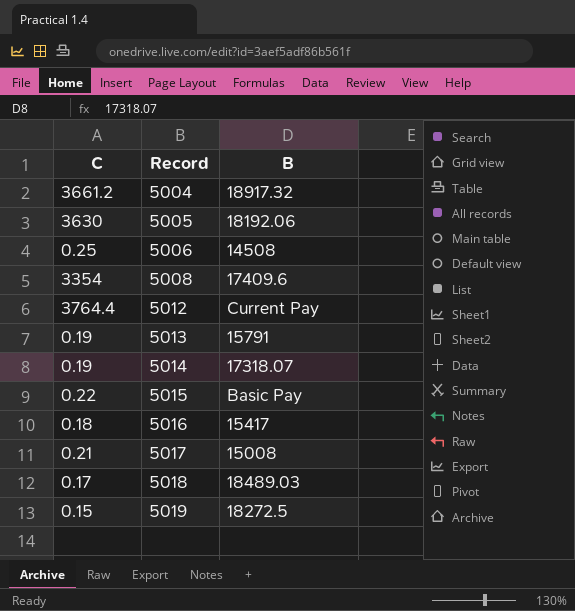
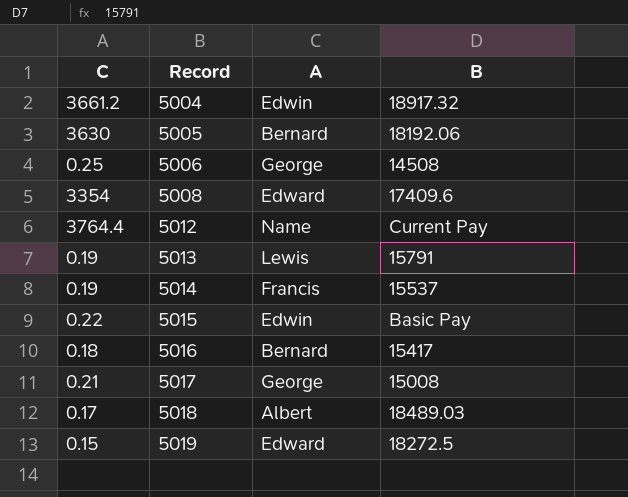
column A | position: none -> 3
5014 | B: 17318.07 -> 15537

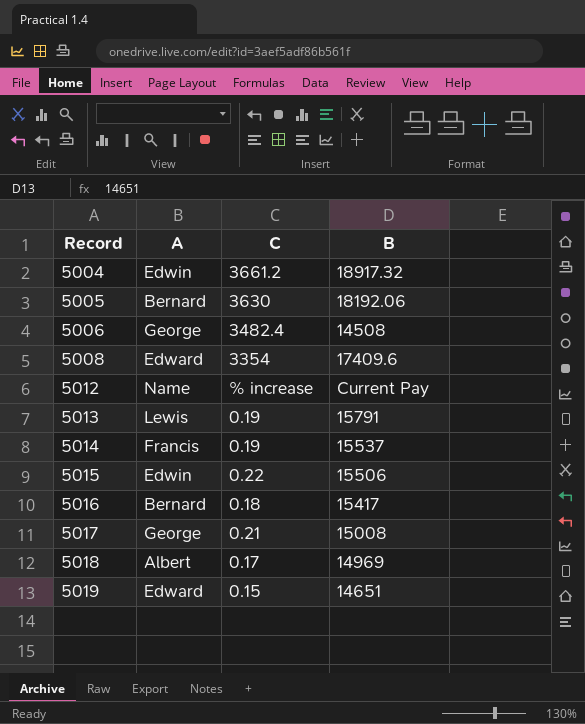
column C | position: 1 -> 3
5006 | C: 0.25 -> 3482.4
5012 | C: 3764.4 -> % increase
5015 | B: Basic Pay -> 15506
5018 | B: 18489.03 -> 14969
5019 | B: 18272.5 -> 14651

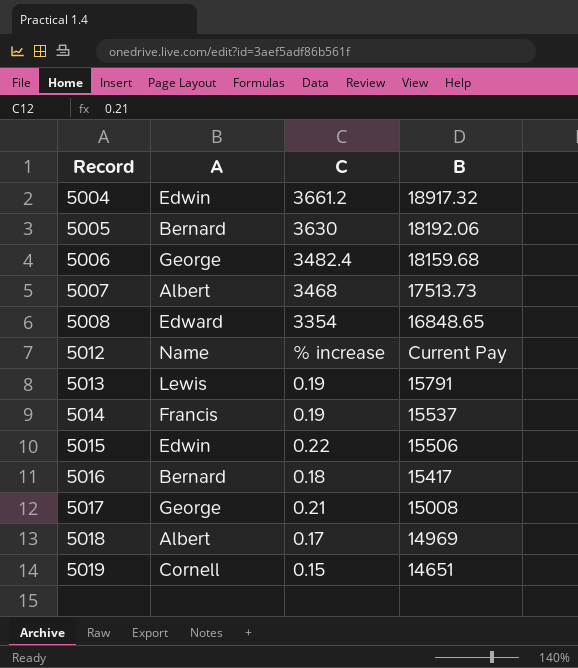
5006 | B: 14508 -> 18159.68
row 5007: none -> Albert | 3468 | 17513.73
5008 | B: 17409.6 -> 16848.65
5019 | A: Edward -> Cornell

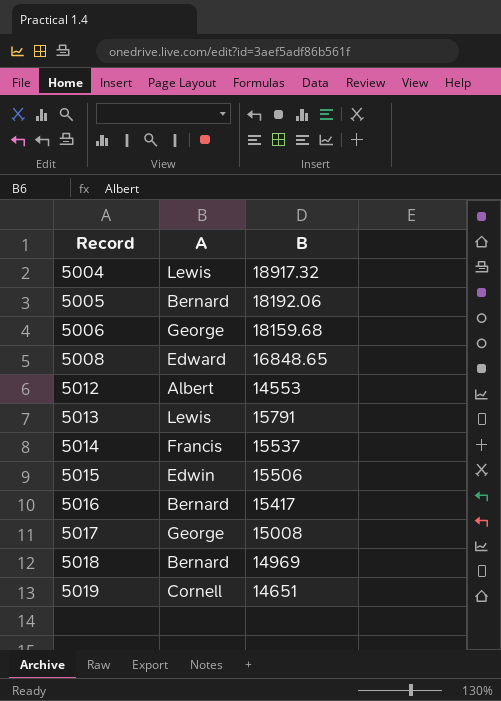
column C | position: 3 -> none
row 5007: Albert | 3468 | 17513.73 -> none
5004 | A: Edwin -> Lewis
5012 | A: Name -> Albert
5012 | B: Current Pay -> 14553
5018 | A: Albert -> Bernard

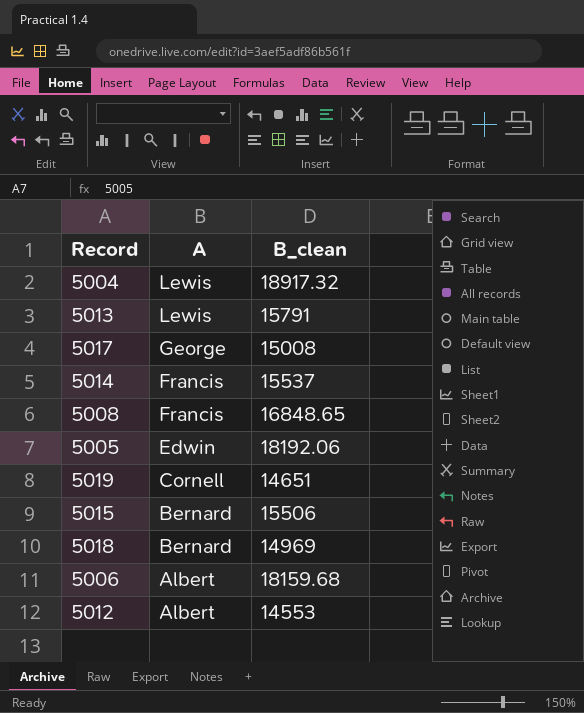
row order: Record ascending -> A descending
column name: B -> B_clean
row 5016: Bernard | 15417 -> none
5008 | A: Edward -> Francis
5005 | A: Bernard -> Edwin
5015 | A: Edwin -> Bernard
5006 | A: George -> Albert

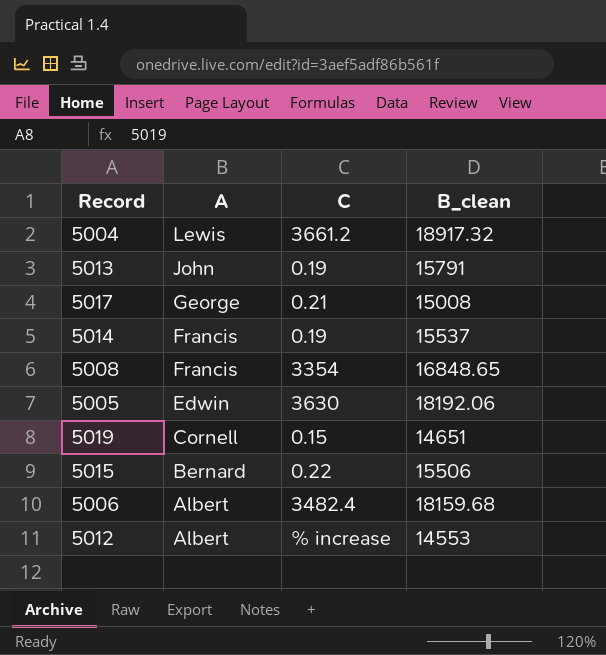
column C | position: none -> 3
row 5018: Bernard | 14969 -> none
5013 | A: Lewis -> John

